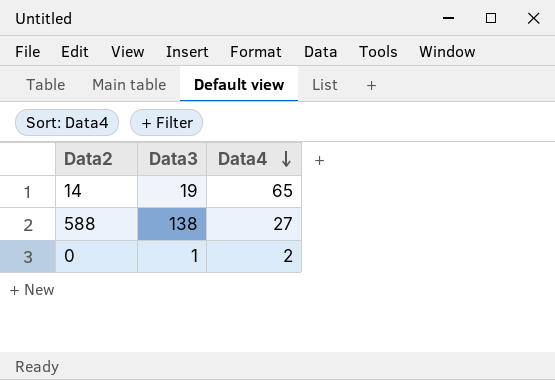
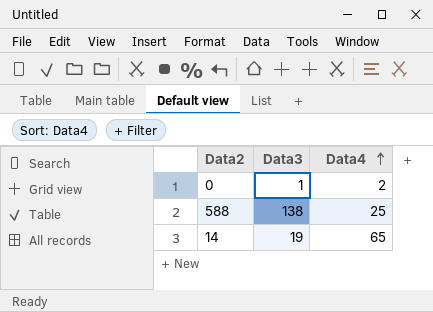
row order: Data4 descending -> Data4 ascending
588 | Data4: 27 -> 25

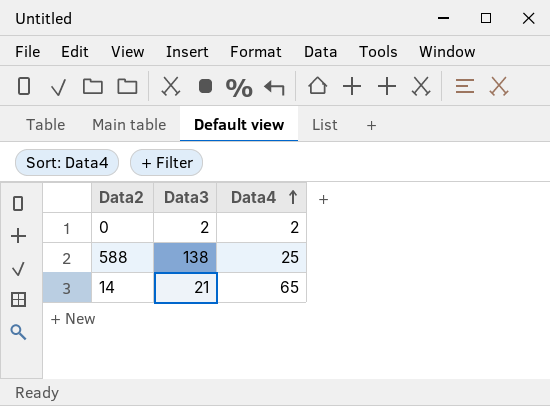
0 | Data3: 1 -> 2
14 | Data3: 19 -> 21

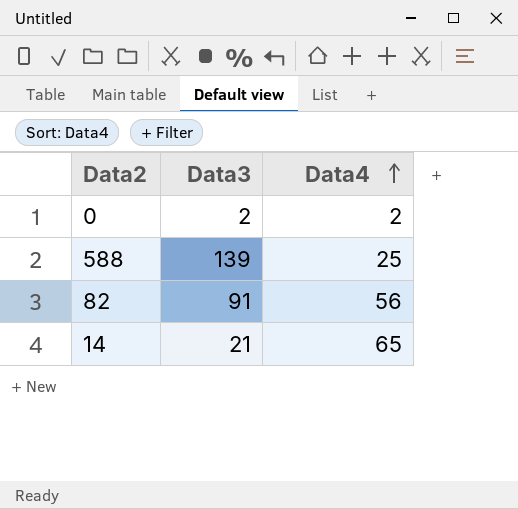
588 | Data3: 138 -> 139
row 82: none -> 91 | 56

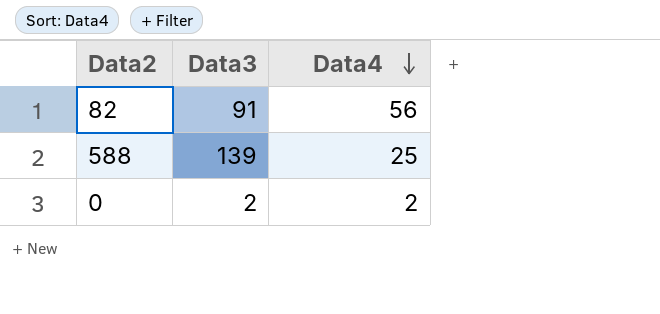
row order: Data4 ascending -> Data4 descending
row 14: 21 | 65 -> none

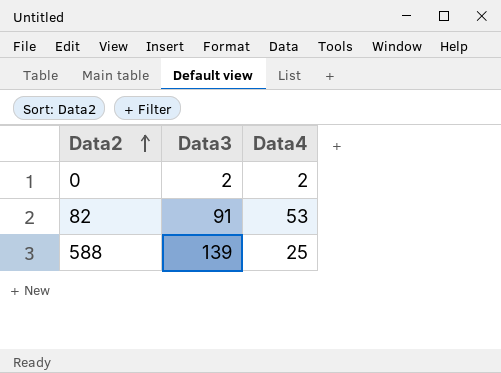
row order: Data4 descending -> Data2 ascending
82 | Data4: 56 -> 53

